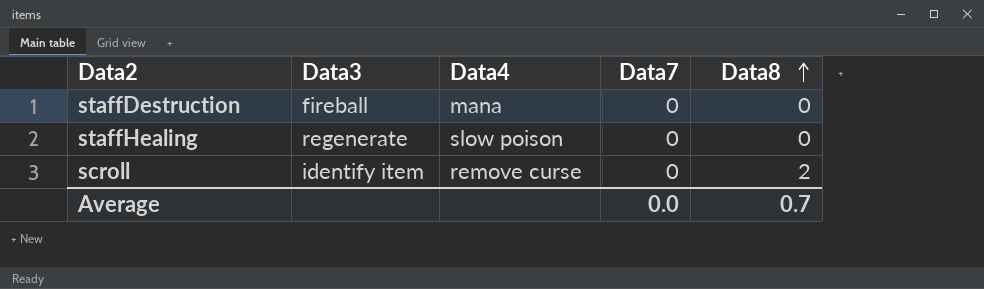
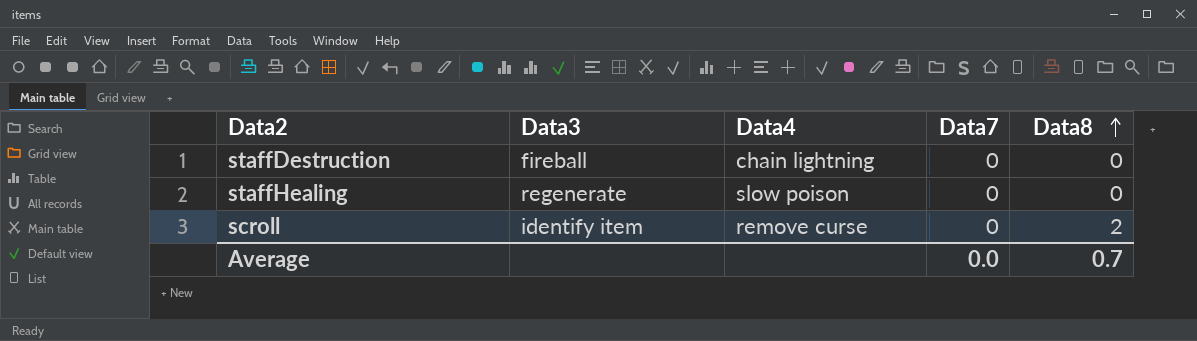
staffDestruction | Data4: mana -> chain lightning

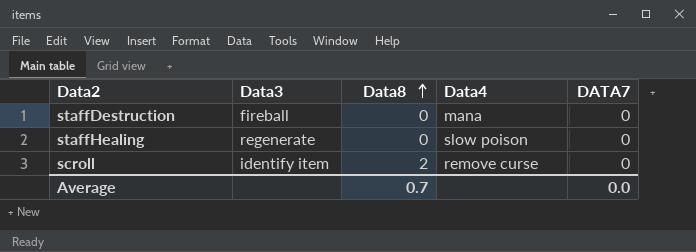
column Data8 | position: 5 -> 3
column name: Data7 -> DATA7
staffDestruction | Data4: chain lightning -> mana

